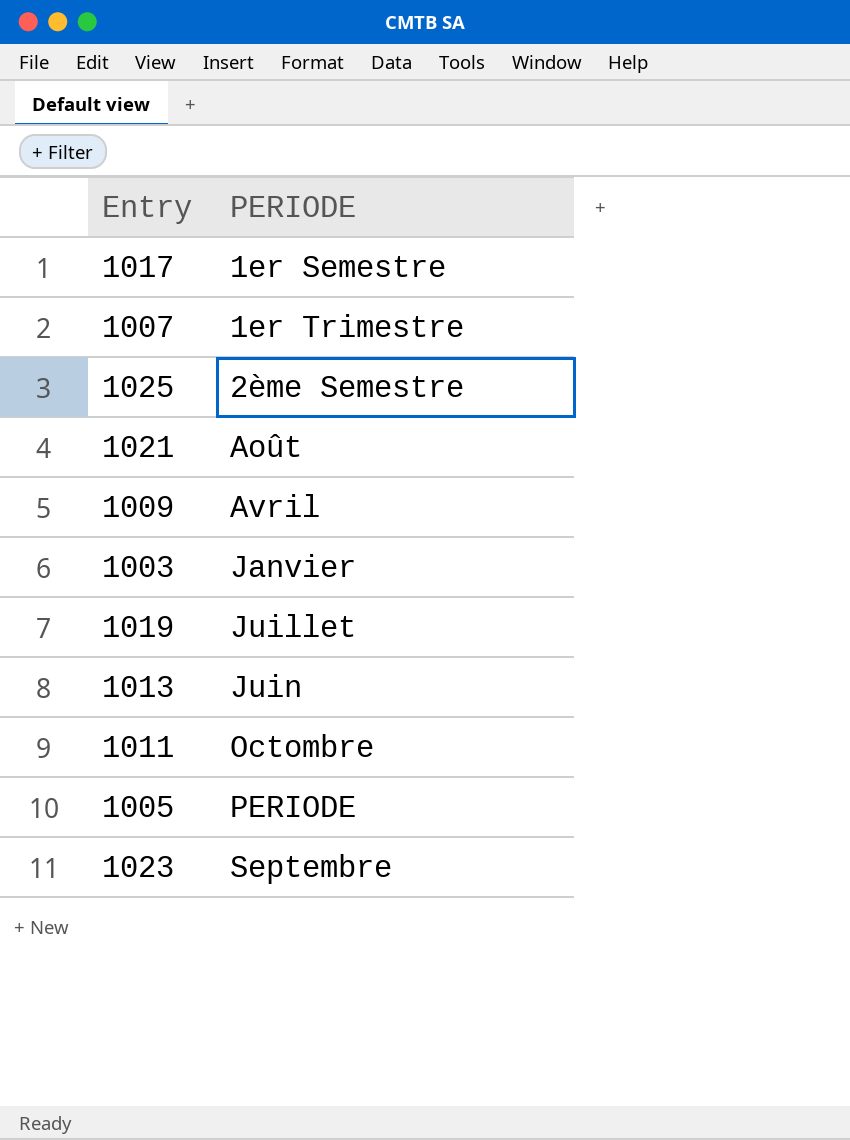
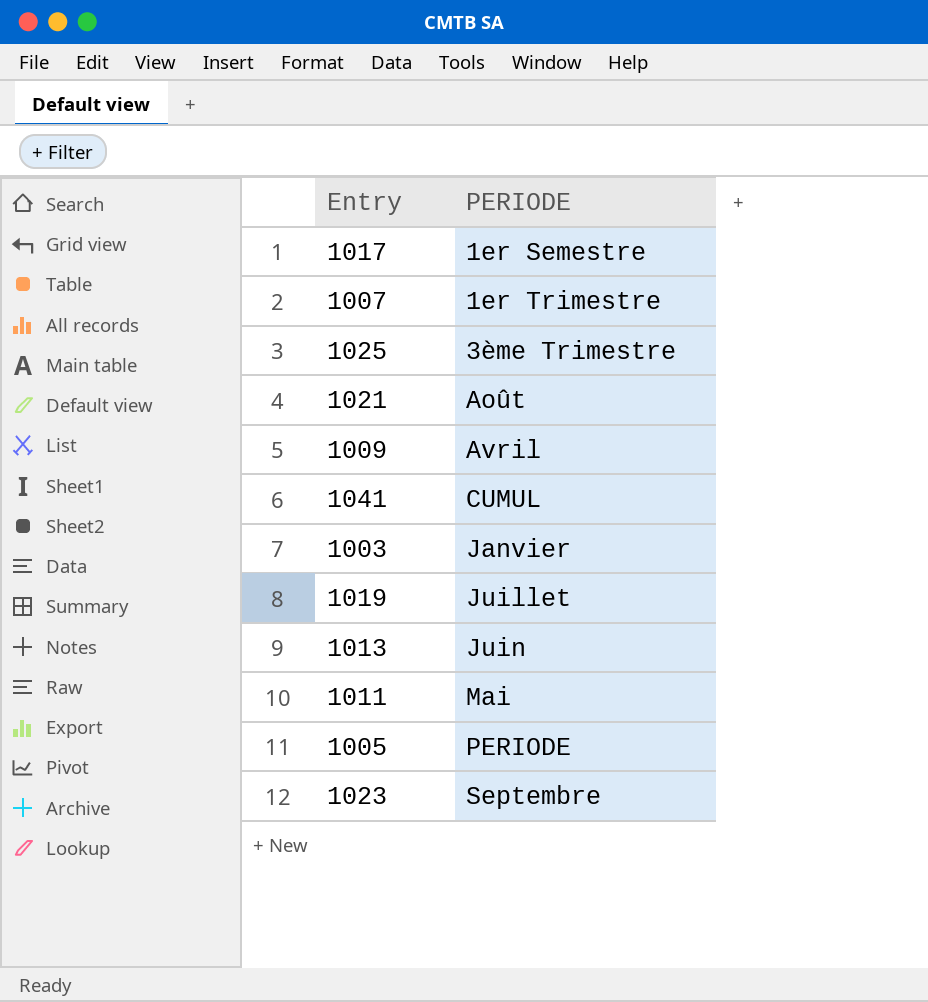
1025 | PERIODE: 2ème Semestre -> 3ème Trimestre
row 1041: none -> CUMUL
1011 | PERIODE: Octombre -> Mai

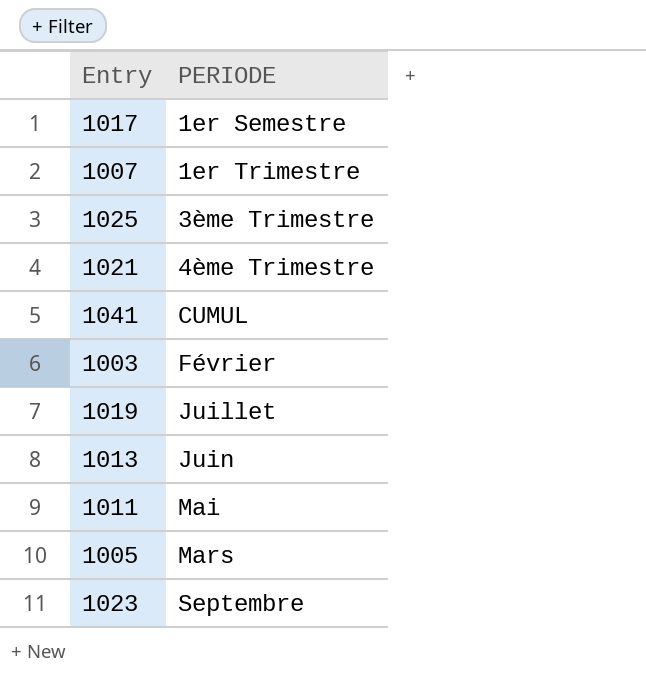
row 1009: Avril -> none
1021 | PERIODE: Août -> 4ème Trimestre
1003 | PERIODE: Janvier -> Février
1005 | PERIODE: PERIODE -> Mars

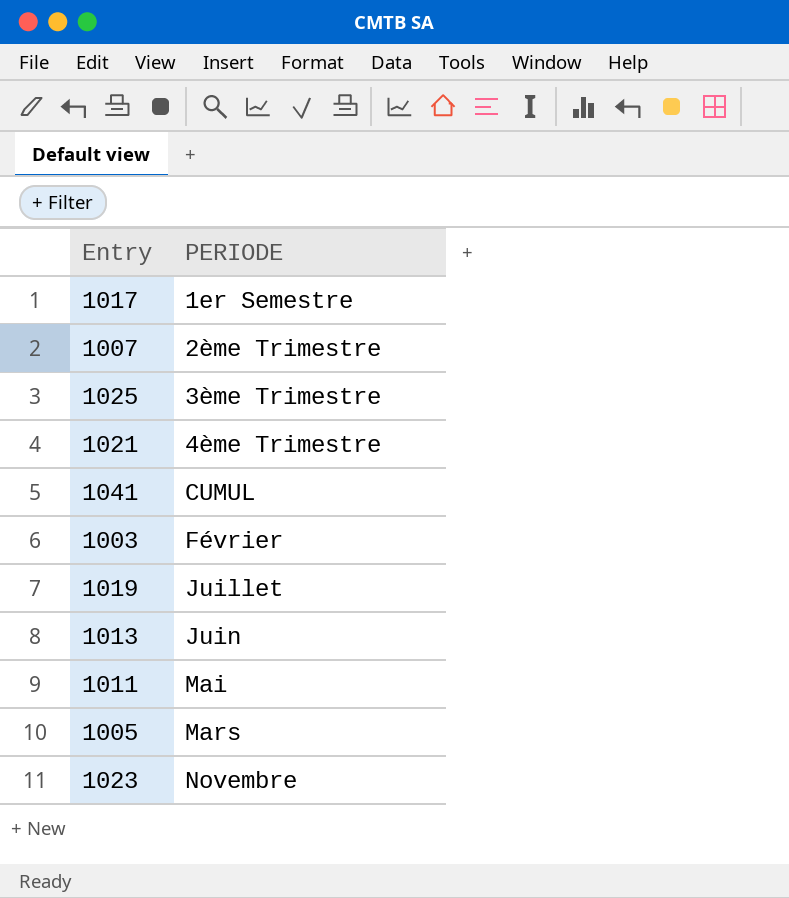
1007 | PERIODE: 1er Trimestre -> 2ème Trimestre
1023 | PERIODE: Septembre -> Novembre

